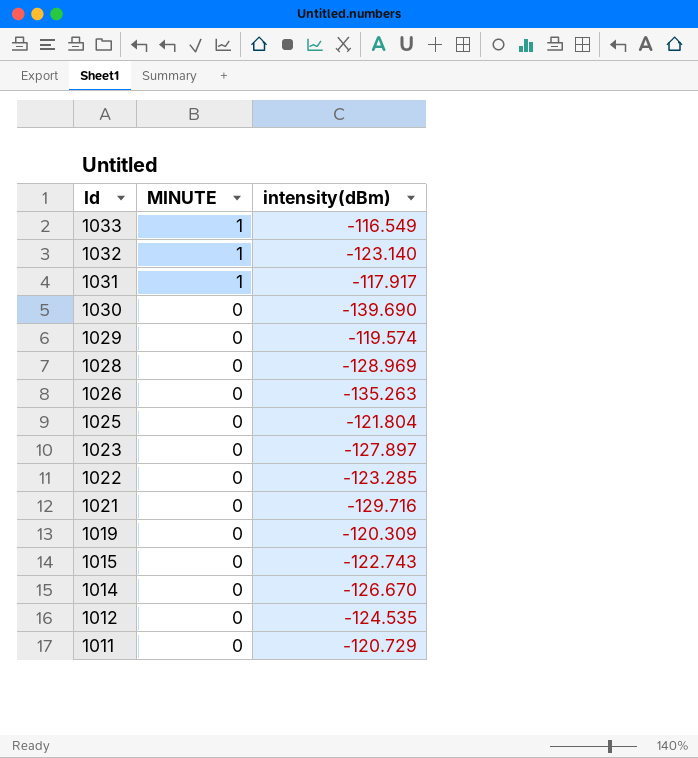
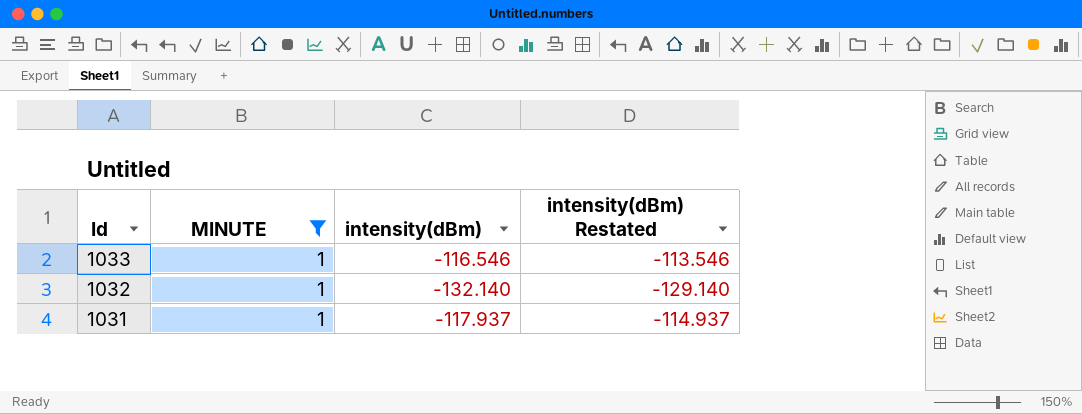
filter: none -> MINUTE = 1
column intensity(dBm) Restated | formula: none -> [intensity(dBm)] + 3
1033 | intensity(dBm): -116.549 -> -116.546
1032 | intensity(dBm): -123.140 -> -132.140
1031 | intensity(dBm): -117.917 -> -117.937

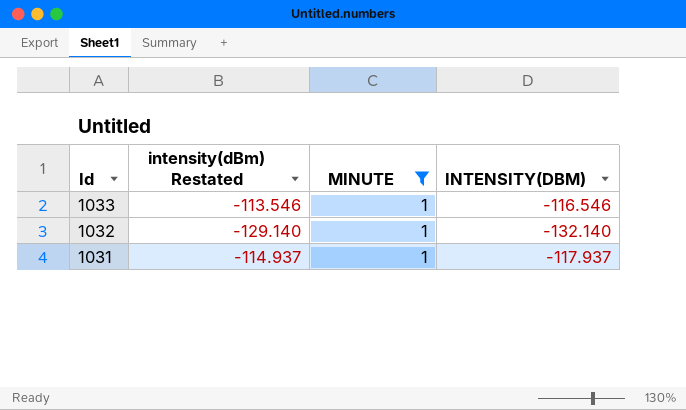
column intensity(dBm) Restated | position: 4 -> 2
column name: intensity(dBm) -> INTENSITY(DBM)

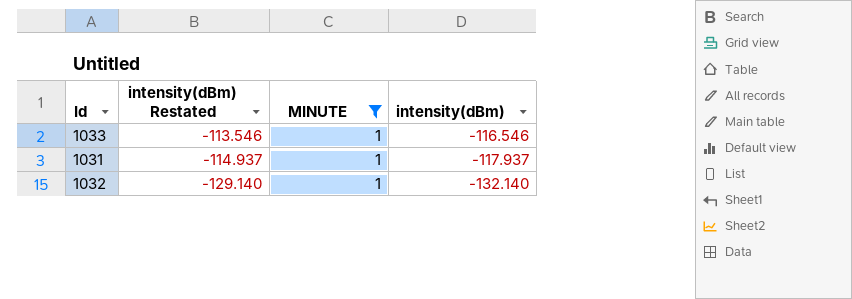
row order: Id descending -> intensity(dBm) Restated descending
column name: INTENSITY(DBM) -> intensity(dBm)

